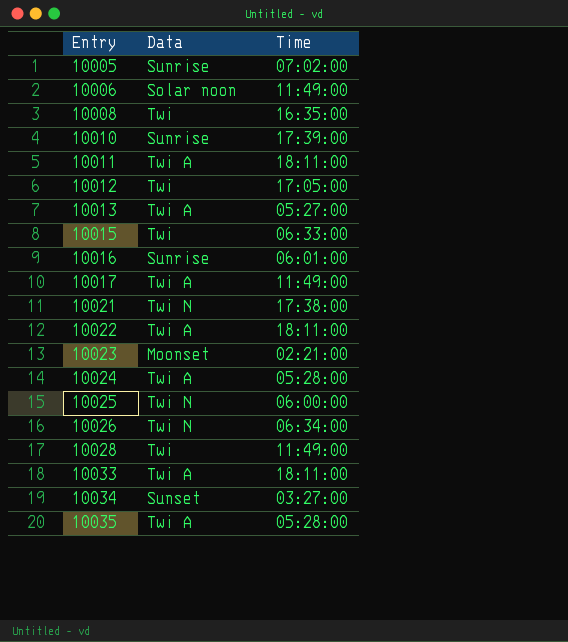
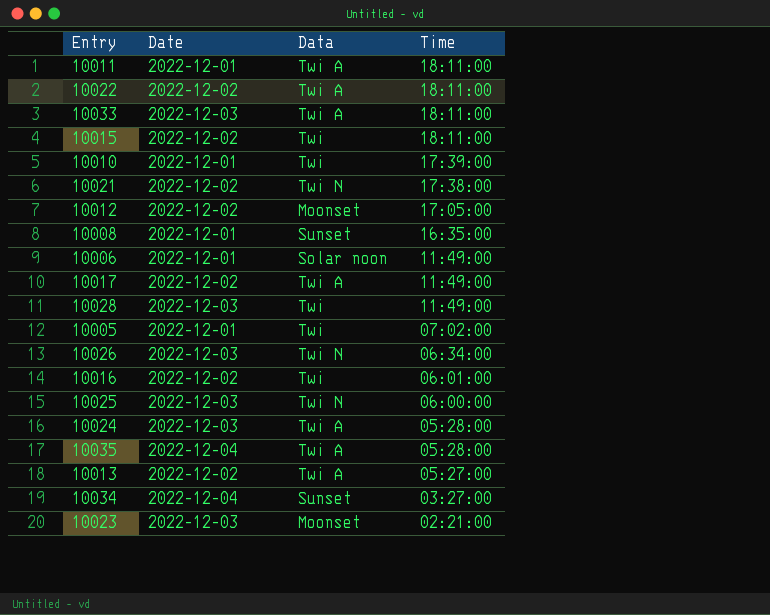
row order: Entry ascending -> Time descending
column Date | position: none -> 2
10015 | Time: 06:33:00 -> 18:11:00
10010 | Data: Sunrise -> Twi
10012 | Data: Twi -> Moonset
10008 | Data: Twi -> Sunset
10005 | Data: Sunrise -> Twi
10016 | Data: Sunrise -> Twi

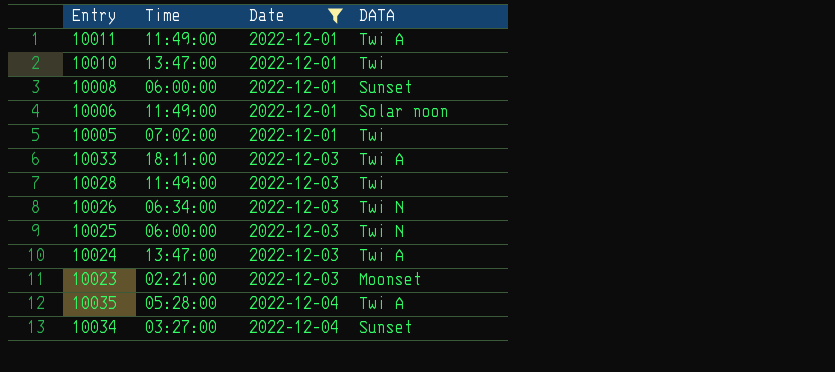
filter: none -> Date != 2022-12-02
row order: Time descending -> Date ascending
column Time | position: 4 -> 2
column name: Data -> DATA
10011 | Time: 18:11:00 -> 11:49:00
10010 | Time: 17:39:00 -> 13:47:00
10008 | Time: 16:35:00 -> 06:00:00
10024 | Time: 05:28:00 -> 13:47:00

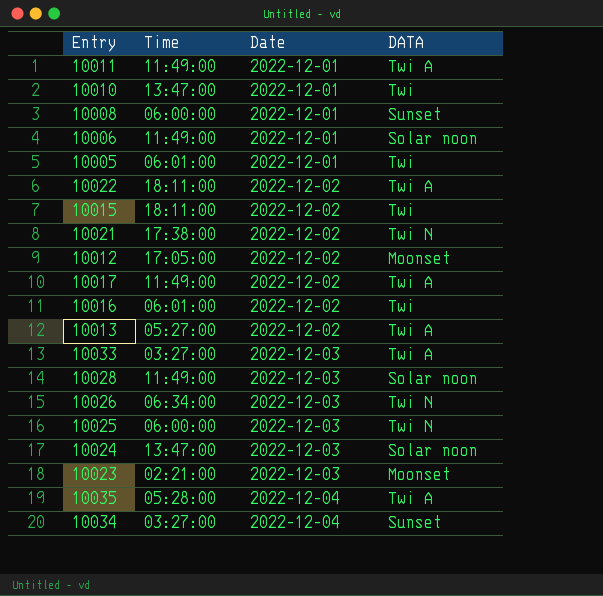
filter: Date != 2022-12-02 -> none
10005 | Time: 07:02:00 -> 06:01:00
10033 | Time: 18:11:00 -> 03:27:00
10028 | DATA: Twi -> Solar noon
10024 | DATA: Twi A -> Solar noon

